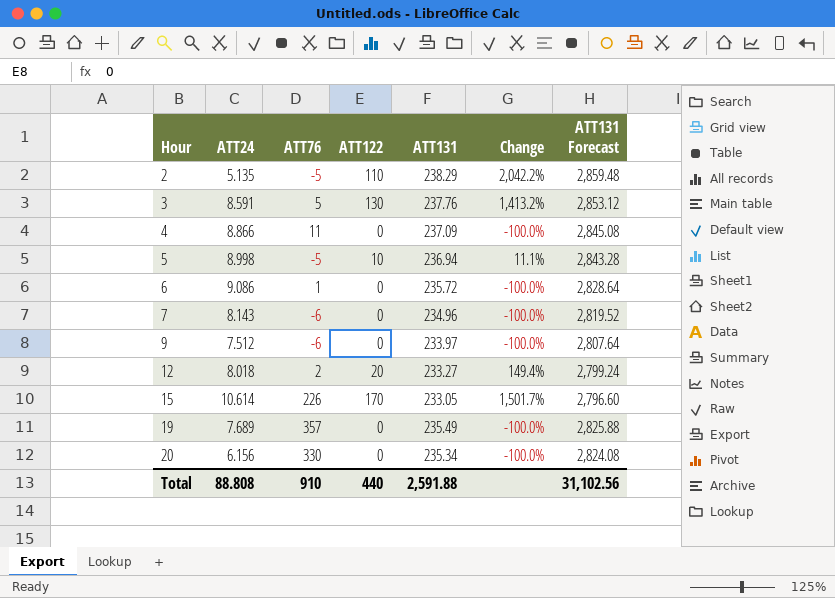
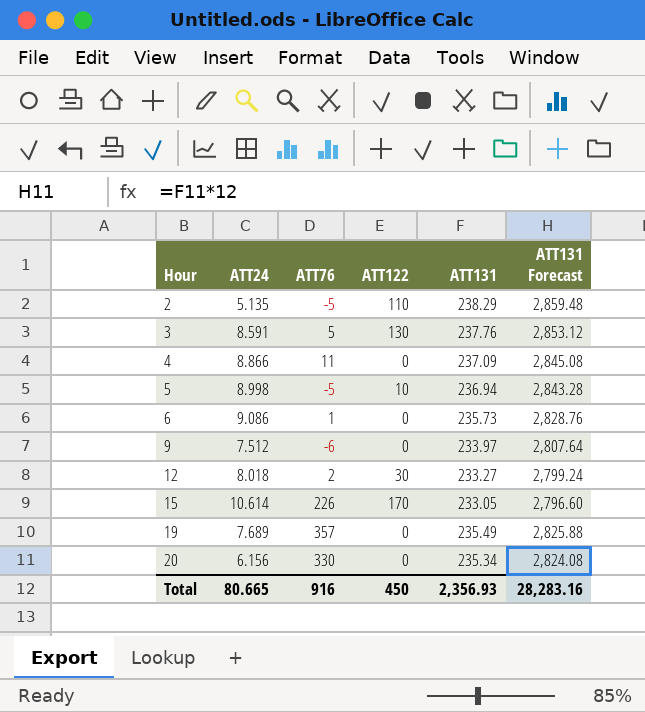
column Change | formula: ([ATT122] - [ATT24]) / [ATT24] -> none
row 7: 8.143 | -6 | 0 | 234.96 | -100.0% | 2,819.52 -> none
6 | ATT131: 235.72 -> 235.73
6 | ATT131 Forecast: 2,828.64 -> 2,828.76
12 | ATT122: 20 -> 30
Total | ATT24: 88.808 -> 80.665
Total | ATT76: 910 -> 916
Total | ATT122: 440 -> 450
Total | ATT131: 2,591.88 -> 2,356.93
Total | ATT131 Forecast: 31,102.56 -> 28,283.16

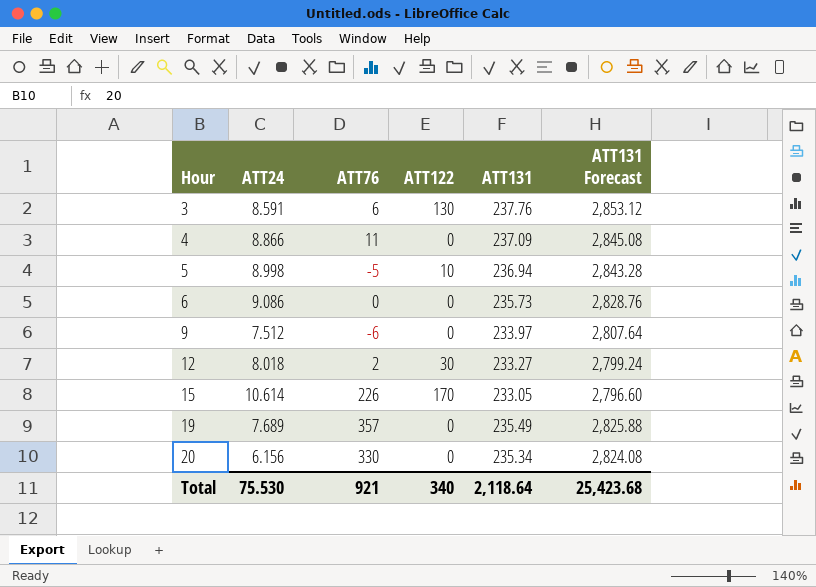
row 2: 5.135 | -5 | 110 | 238.29 | 2,859.48 -> none
3 | ATT76: 5 -> 6
6 | ATT76: 1 -> 0
Total | ATT24: 80.665 -> 75.530
Total | ATT76: 916 -> 921
Total | ATT122: 450 -> 340
Total | ATT131: 2,356.93 -> 2,118.64
Total | ATT131 Forecast: 28,283.16 -> 25,423.68

